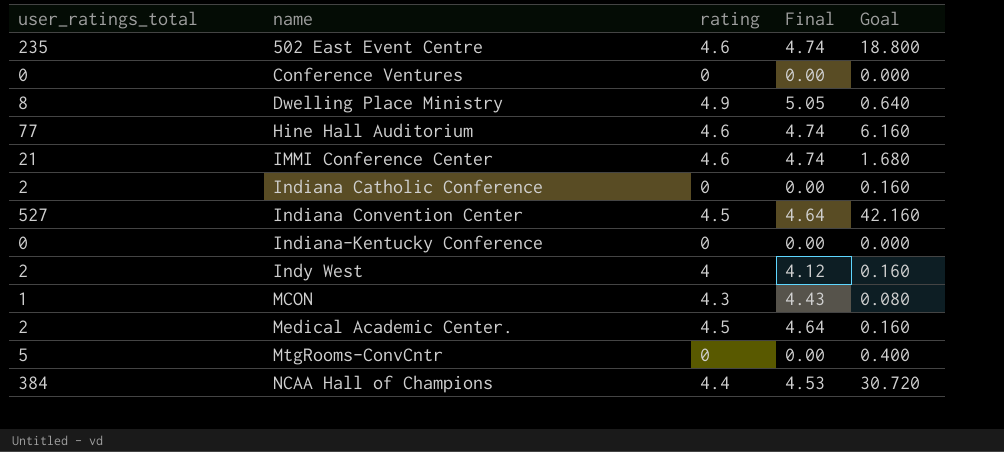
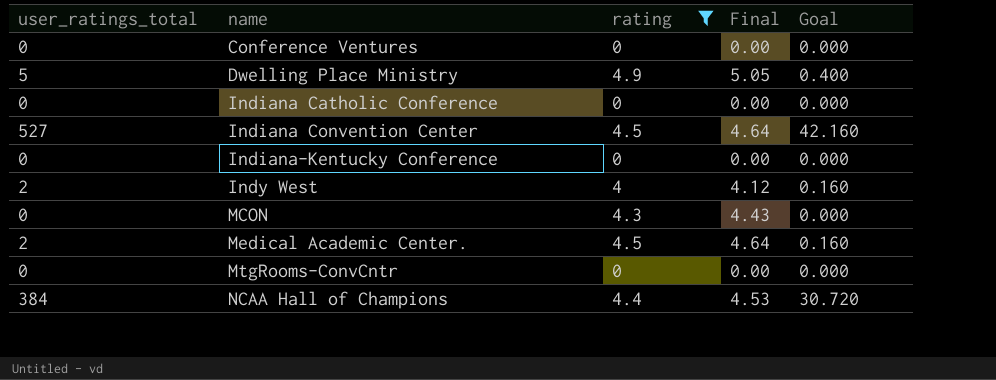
filter: none -> rating != 4.6
Dwelling Place Ministry | user_ratings_total: 8 -> 5
Dwelling Place Ministry | Goal: 0.640 -> 0.400
Indiana Catholic Conference | user_ratings_total: 2 -> 0
Indiana Catholic Conference | Goal: 0.160 -> 0.000
MCON | user_ratings_total: 1 -> 0
MCON | Goal: 0.080 -> 0.000
MtgRooms-ConvCntr | user_ratings_total: 5 -> 0
MtgRooms-ConvCntr | Goal: 0.400 -> 0.000

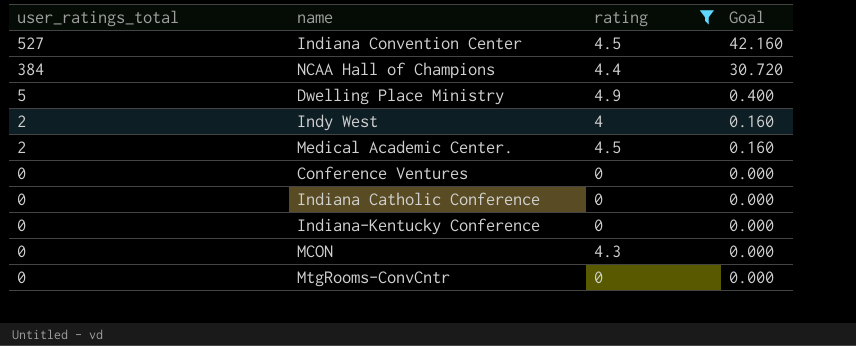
row order: name ascending -> user_ratings_total descending
column Final | formula: [rating] * 1.03 -> none

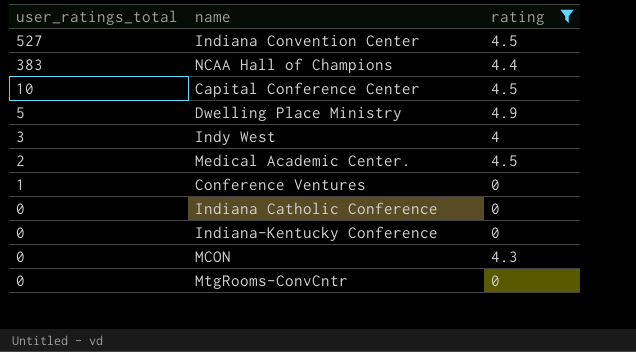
column Goal | formula: [user_ratings_total] * 0.08 -> none
NCAA Hall of Champions | user_ratings_total: 384 -> 383
row Capital Conference Center: none -> 10 | 4.5
Indy West | user_ratings_total: 2 -> 3
Conference Ventures | user_ratings_total: 0 -> 1

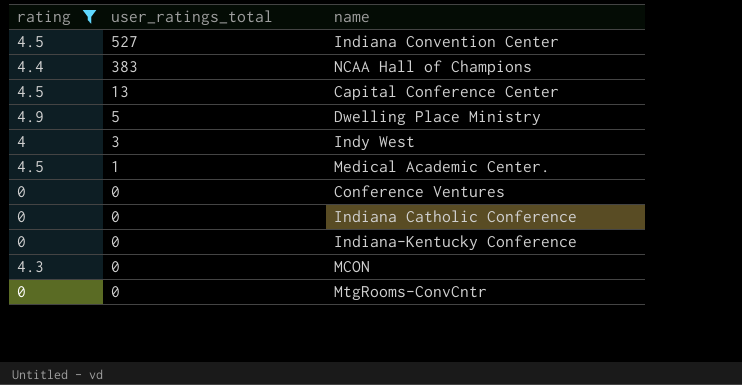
column rating | position: 3 -> 1
Capital Conference Center | user_ratings_total: 10 -> 13
Medical Academic Center. | user_ratings_total: 2 -> 1
Conference Ventures | user_ratings_total: 1 -> 0

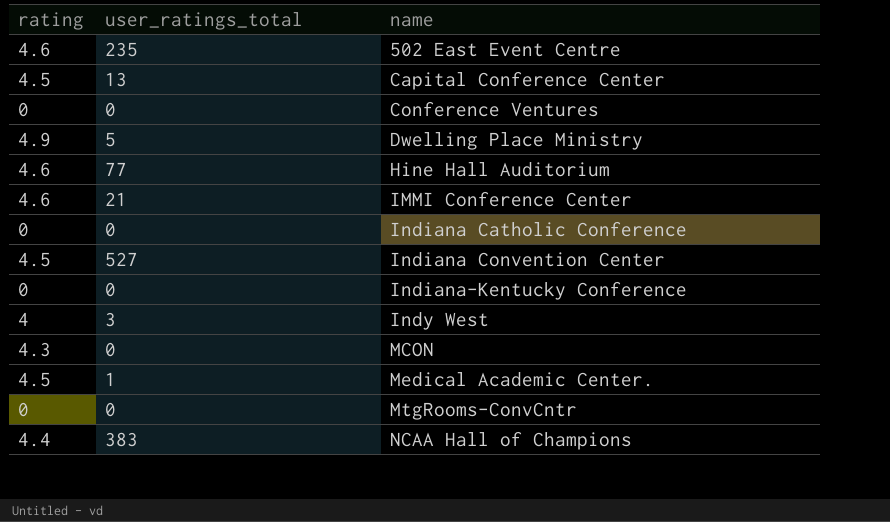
filter: rating != 4.6 -> none
row order: user_ratings_total descending -> name ascending

